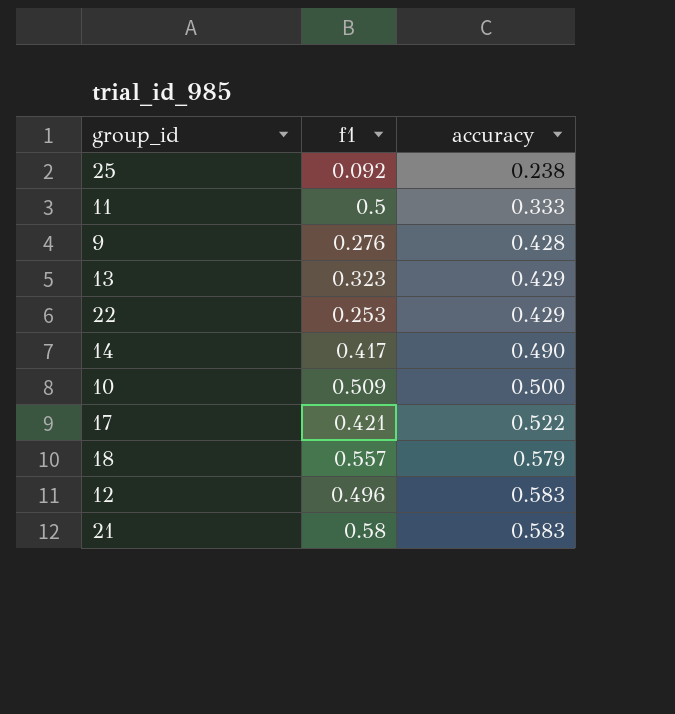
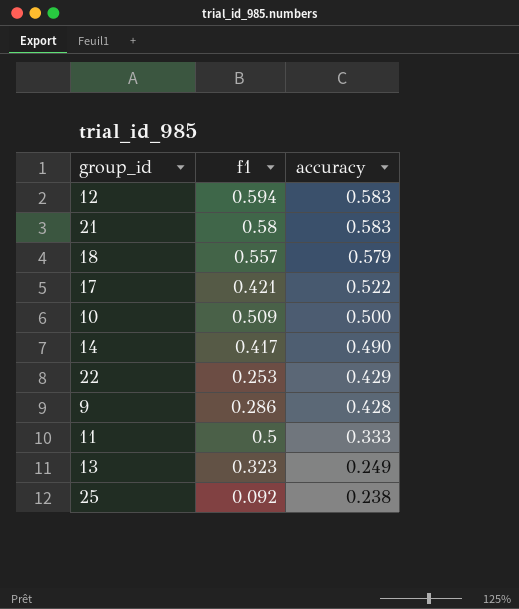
row order: accuracy ascending -> accuracy descending
12 | f1: 0.496 -> 0.594
9 | f1: 0.276 -> 0.286
13 | accuracy: 0.429 -> 0.249

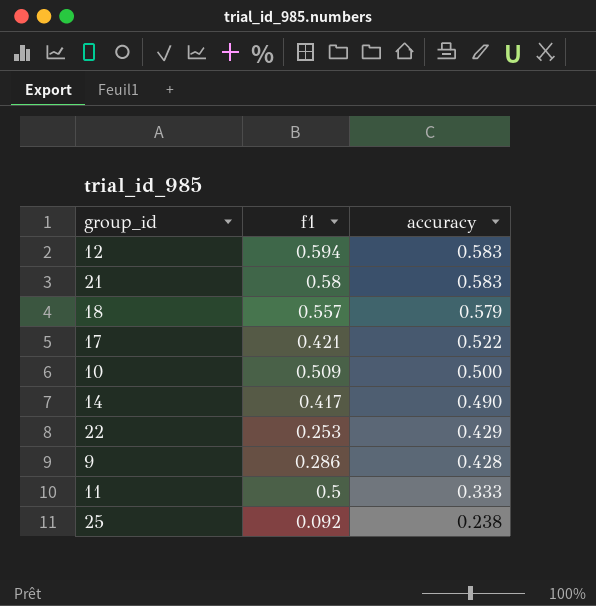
row 13: 0.323 | 0.249 -> none

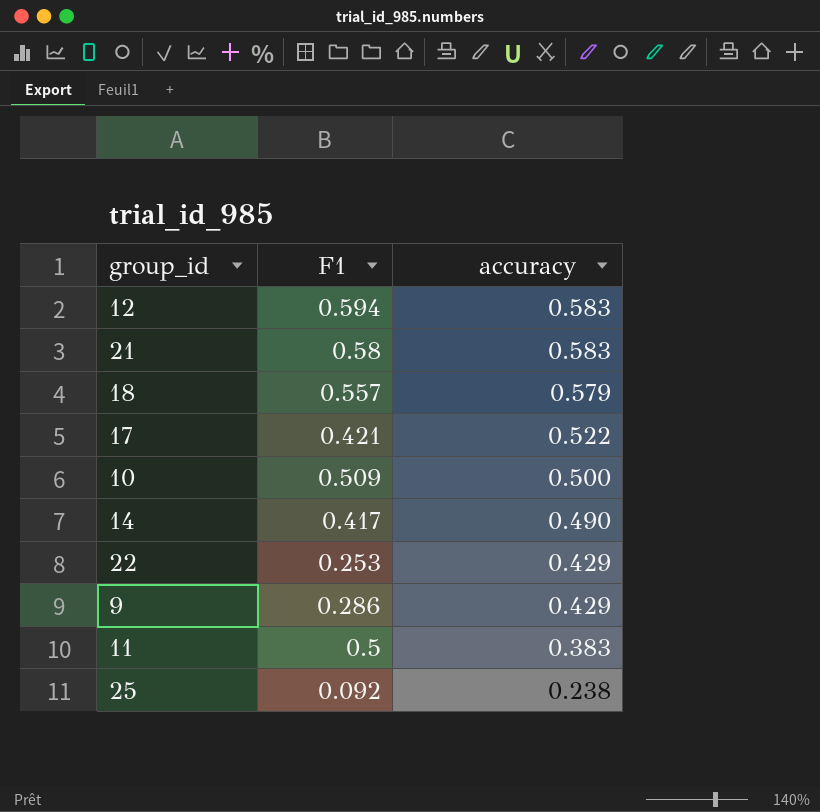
column name: f1 -> F1
9 | accuracy: 0.428 -> 0.429
11 | accuracy: 0.333 -> 0.383

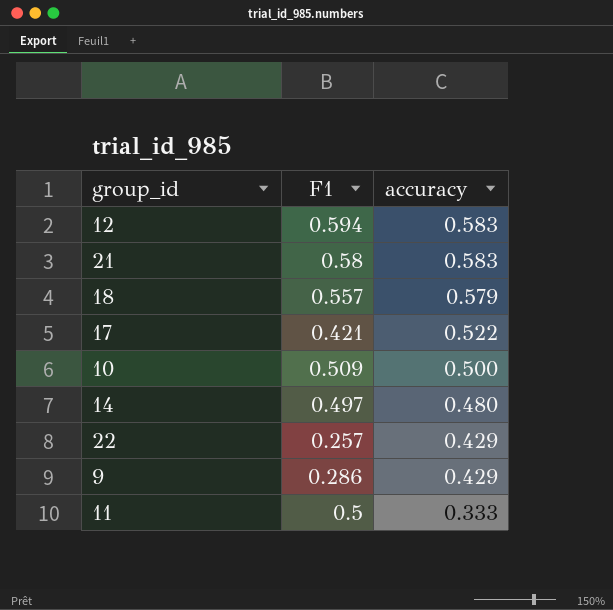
row 25: 0.092 | 0.238 -> none
14 | F1: 0.417 -> 0.497
14 | accuracy: 0.490 -> 0.480
22 | F1: 0.253 -> 0.257
11 | accuracy: 0.383 -> 0.333

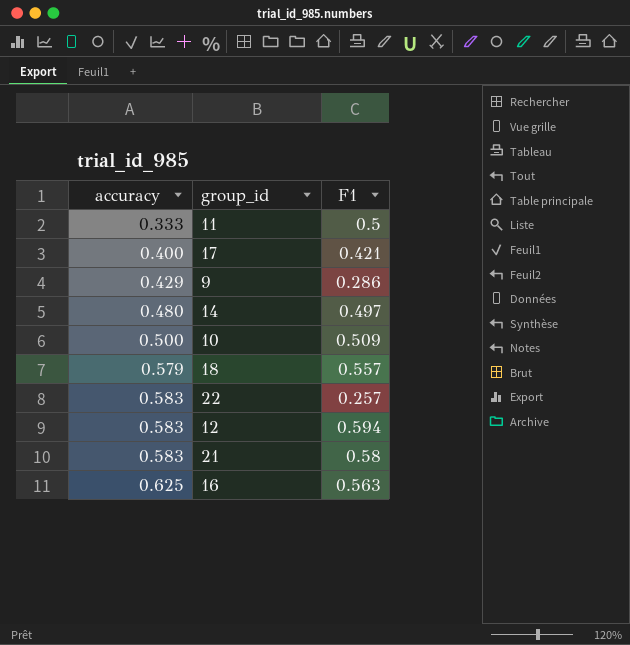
row order: accuracy descending -> accuracy ascending
column accuracy | position: 3 -> 1
17 | accuracy: 0.522 -> 0.400
22 | accuracy: 0.429 -> 0.583
row 16: none -> 0.625 | 0.563

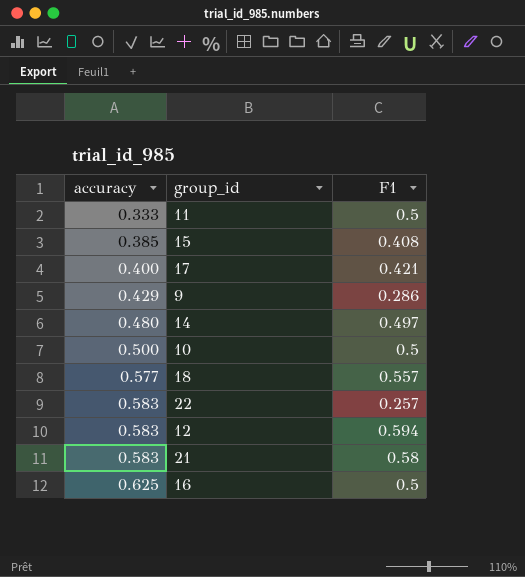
row 15: none -> 0.385 | 0.408
10 | F1: 0.509 -> 0.5
18 | accuracy: 0.579 -> 0.577
16 | F1: 0.563 -> 0.5

